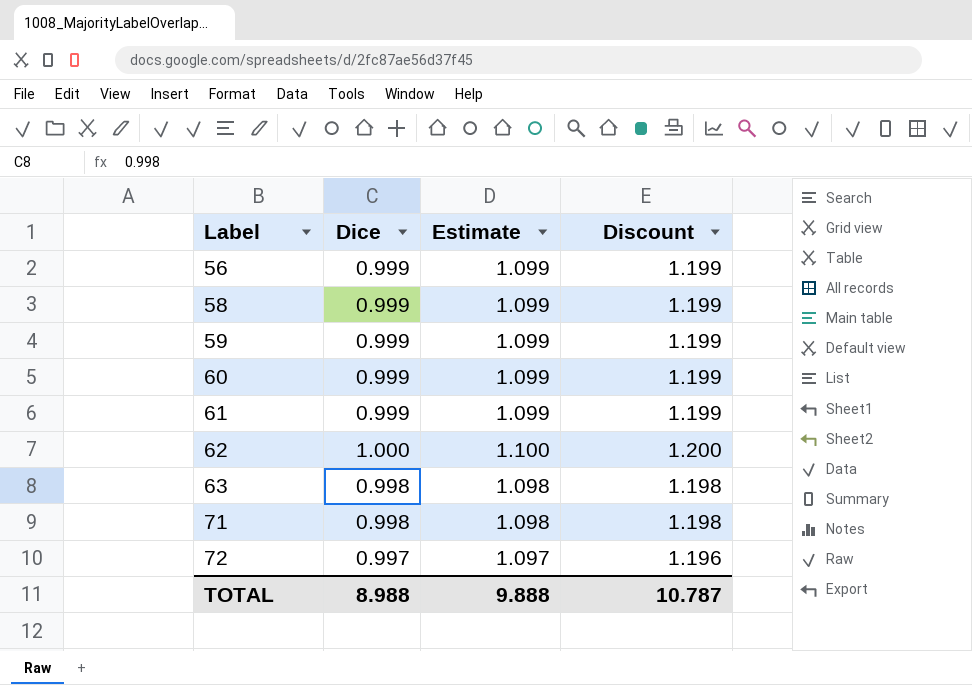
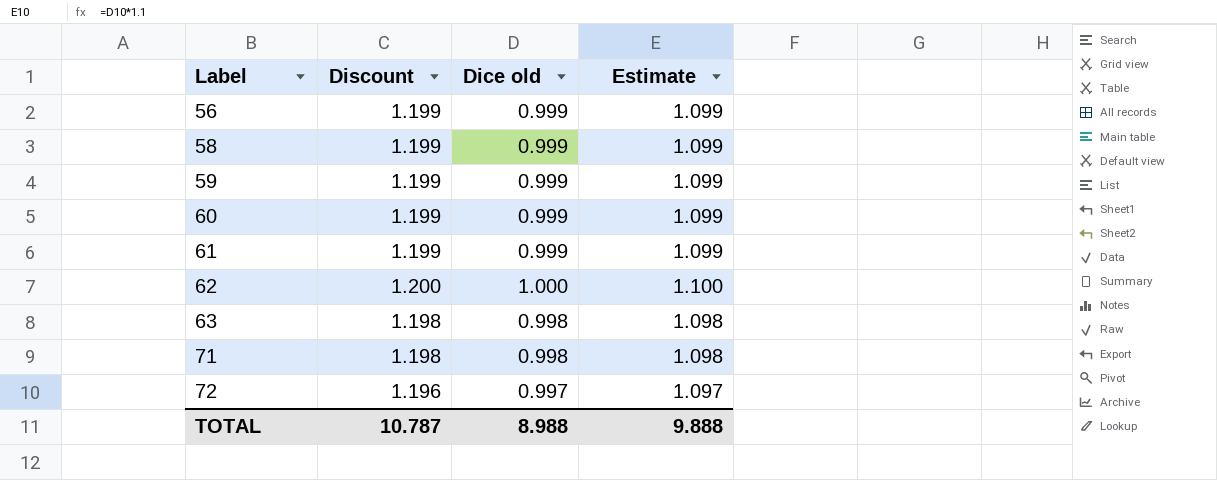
column Discount | position: 4 -> 2
column name: Dice -> Dice old

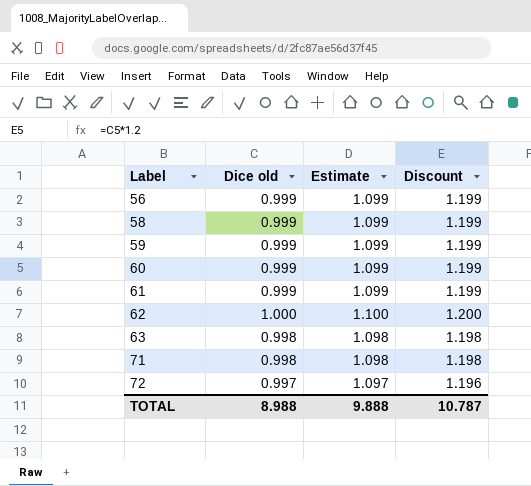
column Discount | position: 2 -> 4

